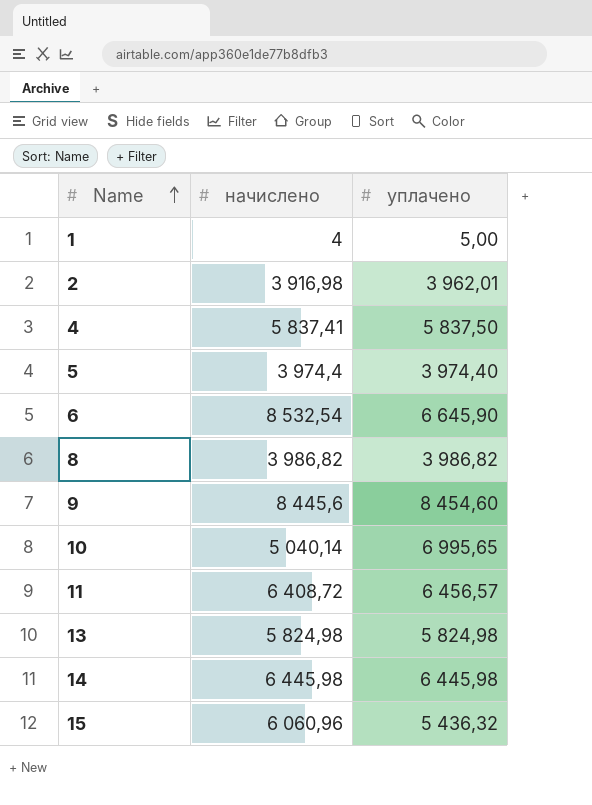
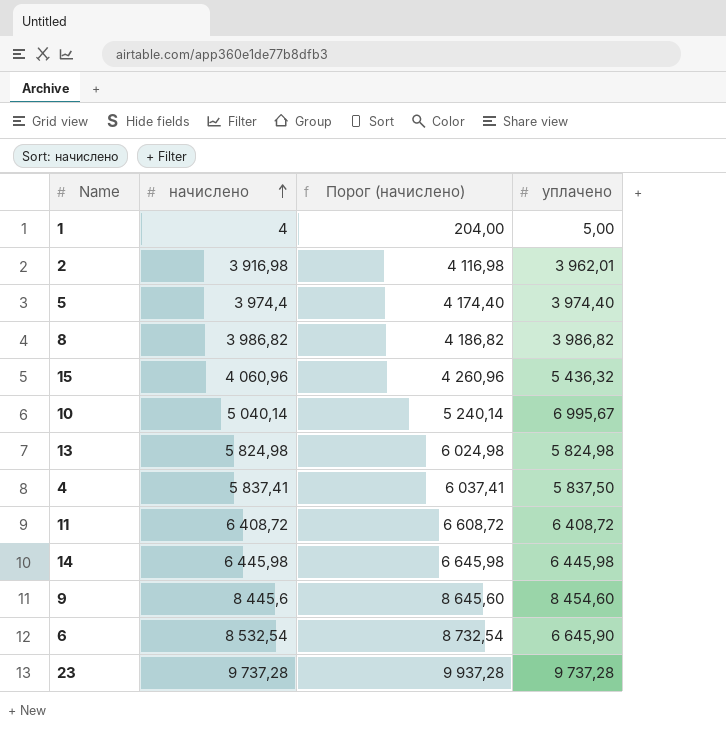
row order: Name ascending -> начислено ascending
column Порог (начислено) | formula: none -> [начислено] + 200
15 | начислено: 6 060,96 -> 4 060,96
10 | уплачено: 6 995,65 -> 6 995,67
11 | уплачено: 6 456,57 -> 6 408,72
row 23: none -> 9 737,28 | 9 937,28 | 9 737,28

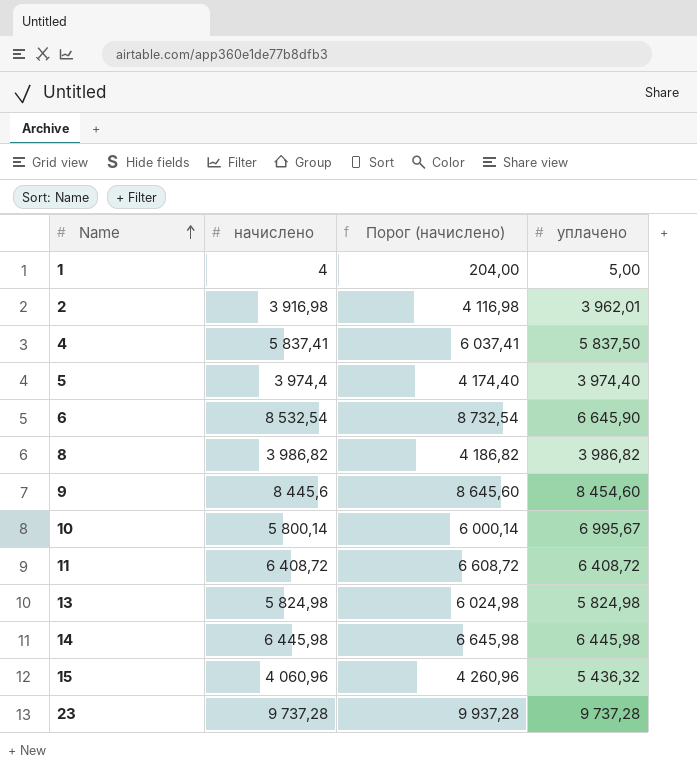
row order: начислено ascending -> Name ascending
10 | начислено: 5 040,14 -> 5 800,14
10 | Порог (начислено): 5 240,14 -> 6 000,14

